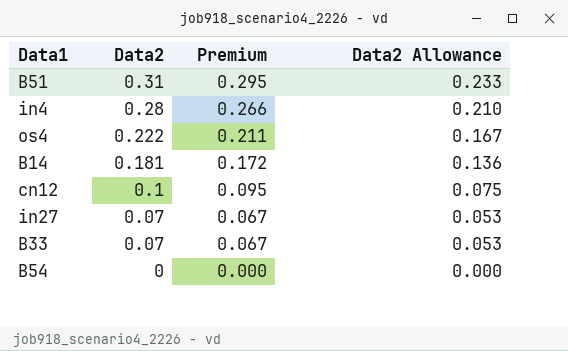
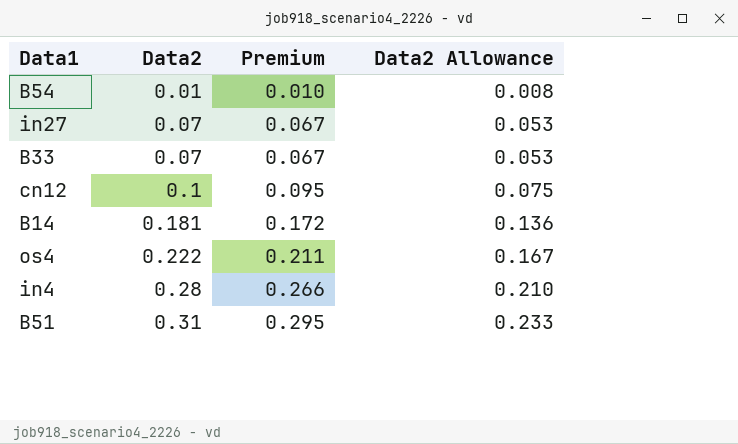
row order: Data2 descending -> Data2 ascending
B54 | Data2: 0 -> 0.01
B54 | Premium: 0.000 -> 0.010
B54 | Data2 Allowance: 0.000 -> 0.008

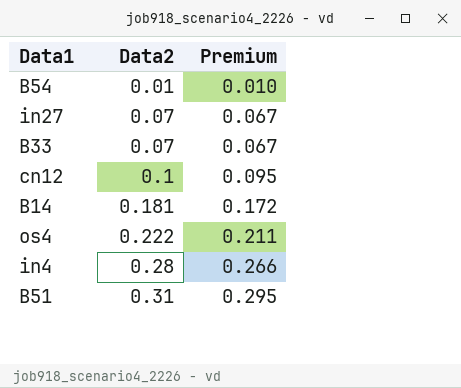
column Data2 Allowance | formula: [Data2] * 0.75 -> none

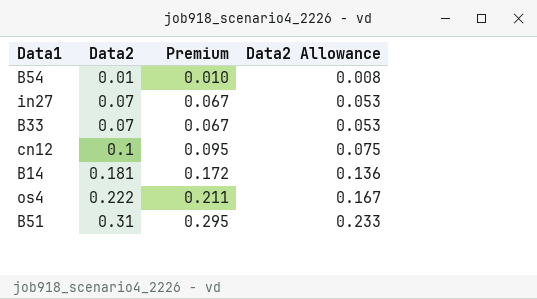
column Data2 Allowance | formula: none -> [Data2] * 0.75
row in4: 0.28 | 0.266 -> none

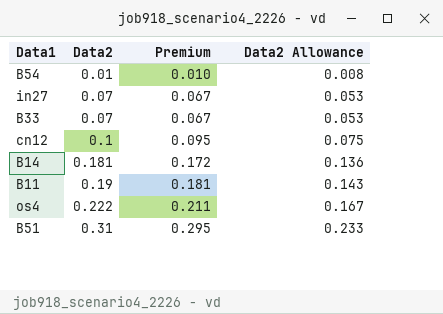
row B11: none -> 0.19 | 0.181 | 0.143

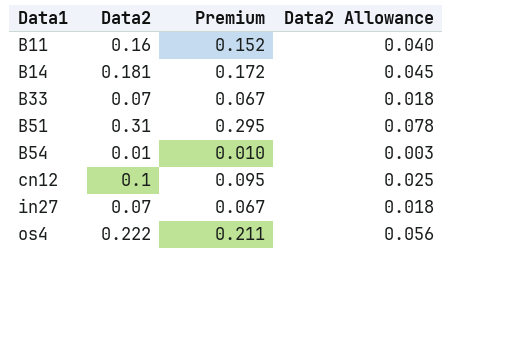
row order: Data2 ascending -> Data1 ascending
column Data2 Allowance | formula: [Data2] * 0.75 -> [Data2] * 0.25
B11 | Data2: 0.19 -> 0.16
B11 | Premium: 0.181 -> 0.152

